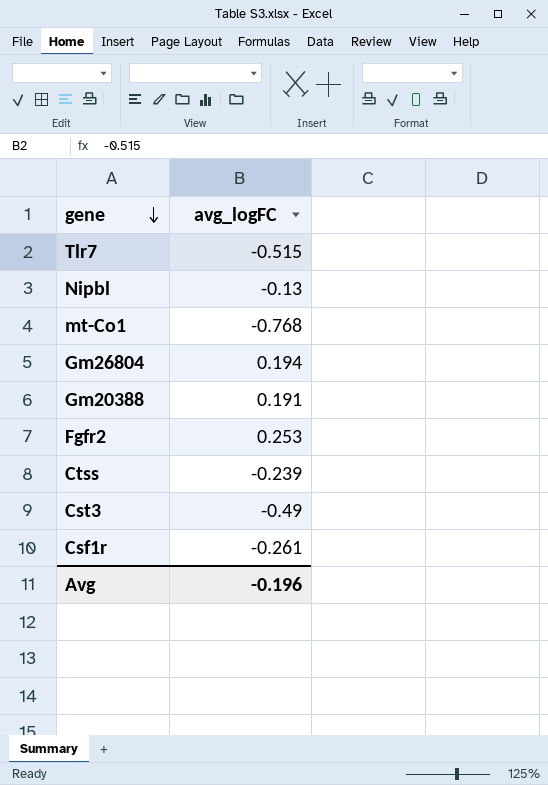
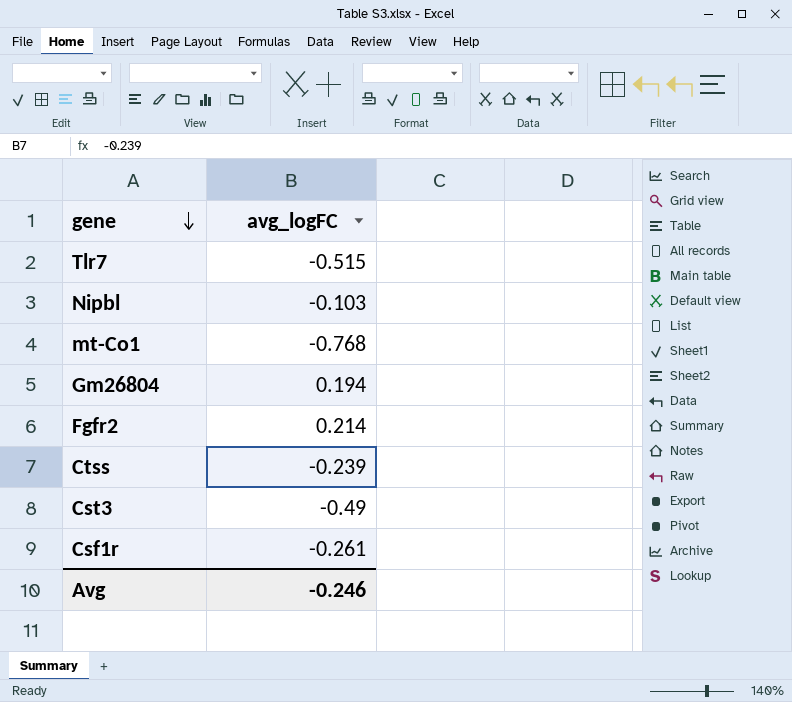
row Gm20388: 0.191 -> none
Nipbl | avg_logFC: -0.13 -> -0.103
Fgfr2 | avg_logFC: 0.253 -> 0.214
Avg | avg_logFC: -0.196 -> -0.246

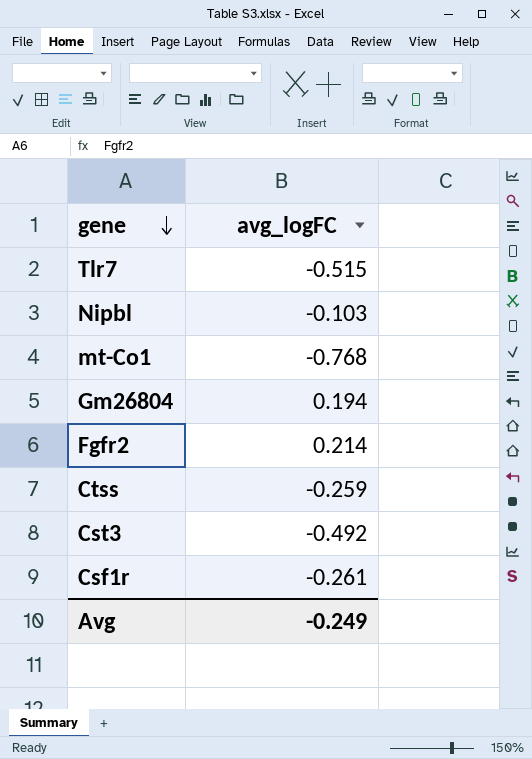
Ctss | avg_logFC: -0.239 -> -0.259
Cst3 | avg_logFC: -0.49 -> -0.492
Avg | avg_logFC: -0.246 -> -0.249

